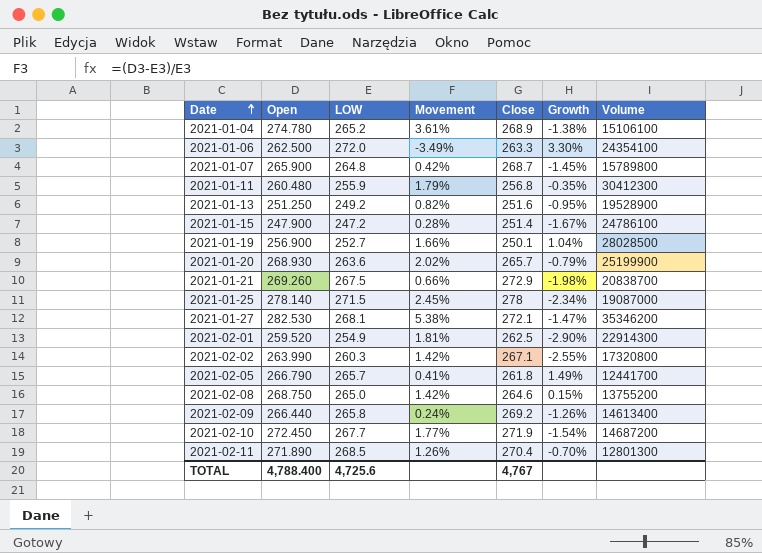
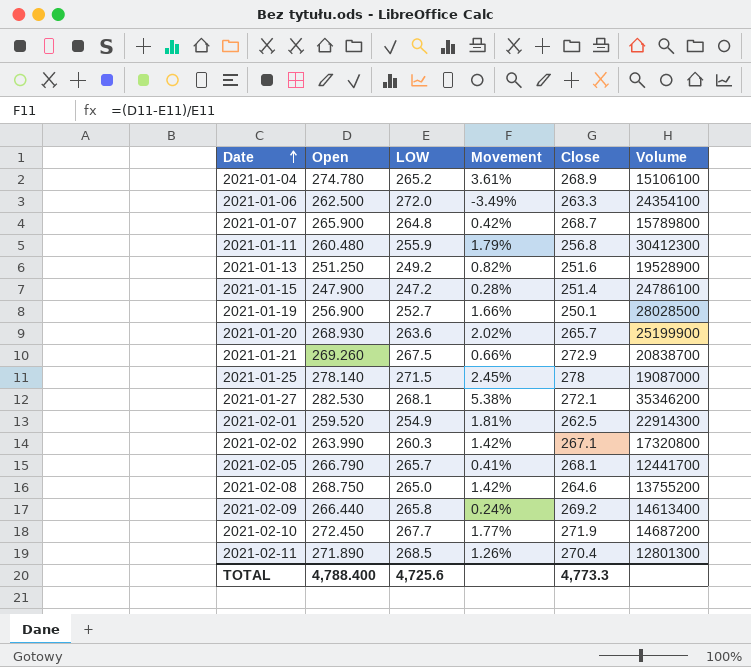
column Growth | formula: ([LOW] - [Close]) / [Close] -> none
2021-02-05 | Close: 261.8 -> 268.1
TOTAL | Close: 4,767 -> 4,773.3

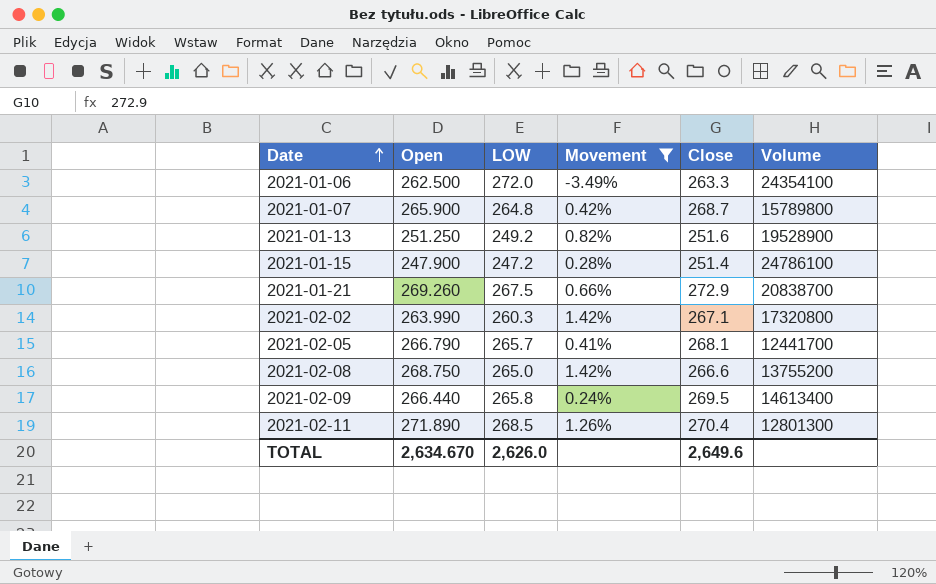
filter: none -> Movement <= 1.42%
2021-02-08 | Close: 264.6 -> 266.6
2021-02-09 | Close: 269.2 -> 269.5
TOTAL | Open: 4,788.400 -> 2,634.670
TOTAL | LOW: 4,725.6 -> 2,626.0
TOTAL | Close: 4,773.3 -> 2,649.6

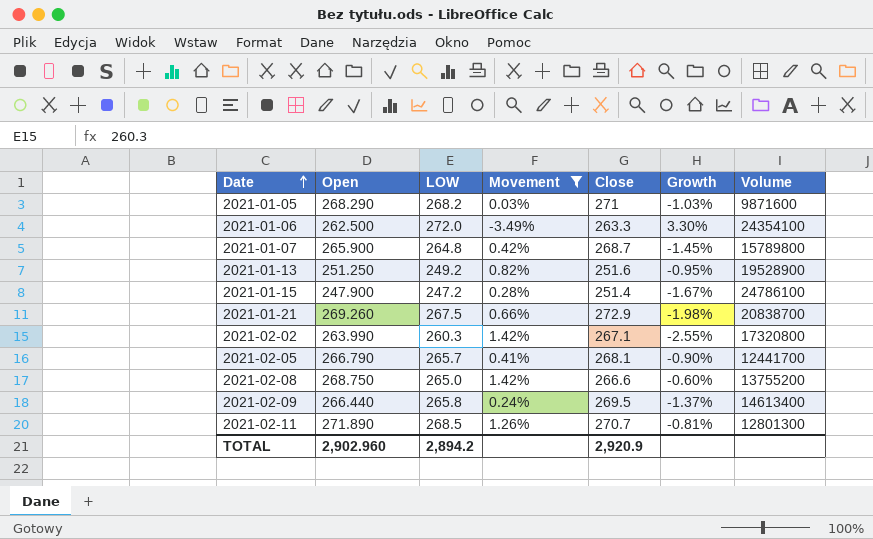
column Growth | formula: none -> ([LOW] - [Close]) / [Close]
row 2021-01-05: none -> 268.290 | 268.2 | 0.03% | 271 | -1.03% | 9871600
2021-02-11 | Close: 270.4 -> 270.7
TOTAL | Open: 2,634.670 -> 2,902.960
TOTAL | LOW: 2,626.0 -> 2,894.2
TOTAL | Close: 2,649.6 -> 2,920.9

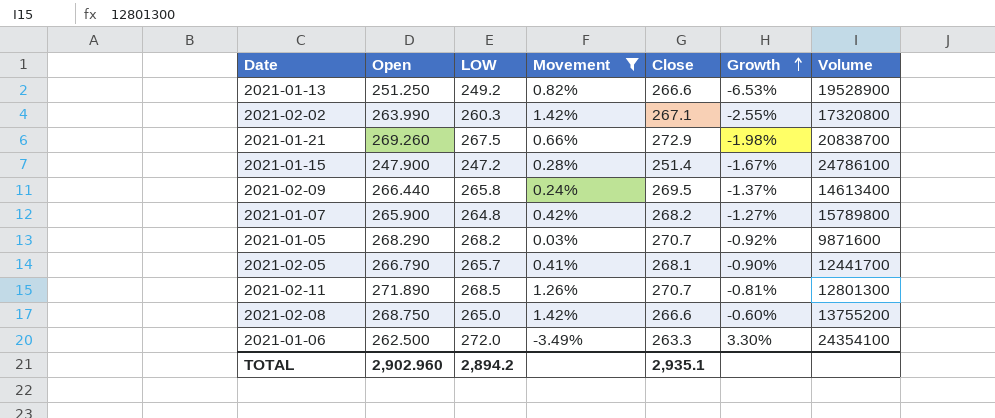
row order: Date ascending -> Growth ascending
2021-01-13 | Close: 251.6 -> 266.6
2021-01-13 | Growth: -0.95% -> -6.53%
2021-01-07 | Close: 268.7 -> 268.2
2021-01-07 | Growth: -1.45% -> -1.27%
2021-01-05 | Close: 271 -> 270.7
2021-01-05 | Growth: -1.03% -> -0.92%
TOTAL | Close: 2,920.9 -> 2,935.1

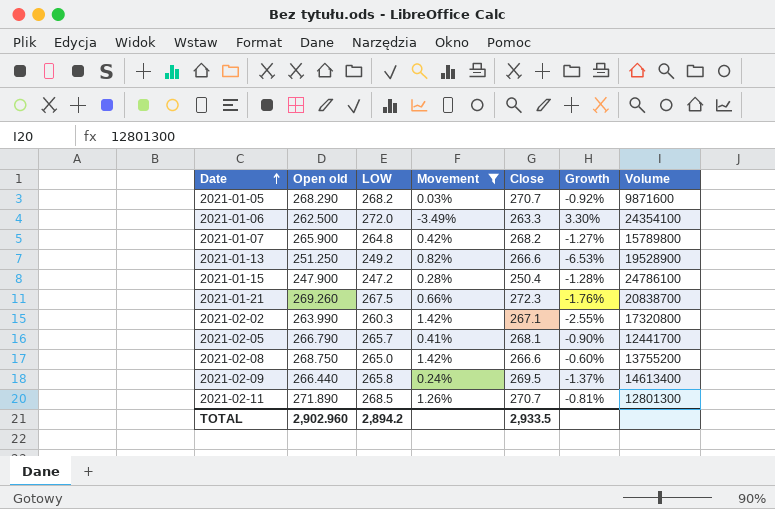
row order: Growth ascending -> Date ascending
column name: Open -> Open old
2021-01-15 | Close: 251.4 -> 250.4
2021-01-15 | Growth: -1.67% -> -1.28%
2021-01-21 | Close: 272.9 -> 272.3
2021-01-21 | Growth: -1.98% -> -1.76%
TOTAL | Close: 2,935.1 -> 2,933.5

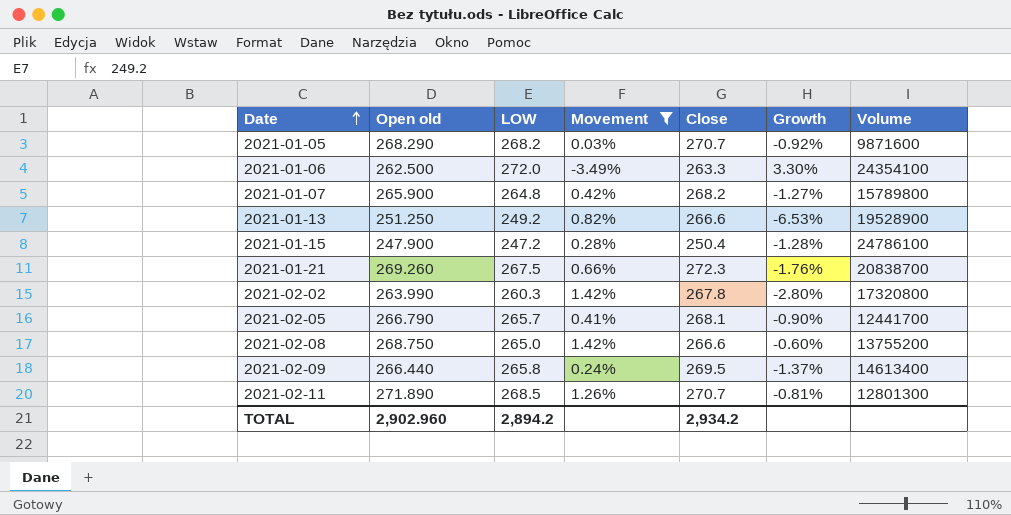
2021-02-02 | Close: 267.1 -> 267.8
2021-02-02 | Growth: -2.55% -> -2.80%
TOTAL | Close: 2,933.5 -> 2,934.2

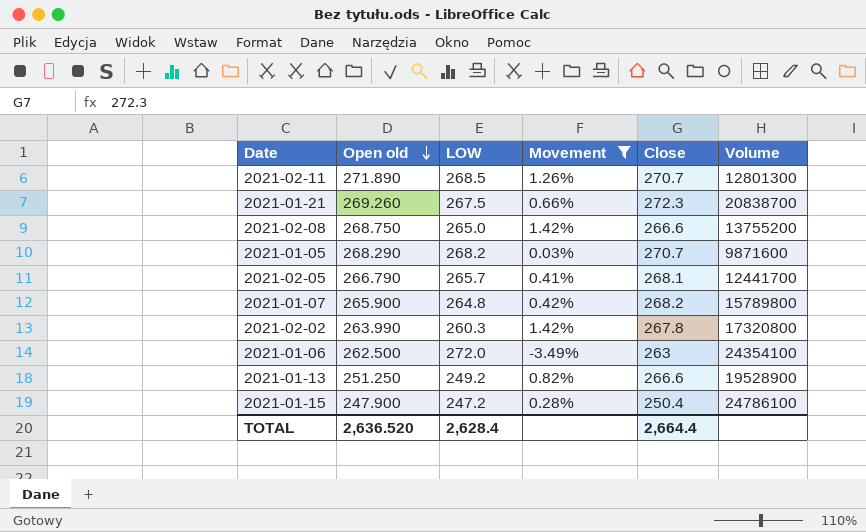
row order: Date ascending -> Open old descending
column Growth | formula: ([LOW] - [Close]) / [Close] -> none
row 2021-02-09: 266.440 | 265.8 | 0.24% | 269.5 | -1.37% | 14613400 -> none
2021-01-06 | Close: 263.3 -> 263
TOTAL | Open old: 2,902.960 -> 2,636.520
TOTAL | LOW: 2,894.2 -> 2,628.4
TOTAL | Close: 2,934.2 -> 2,664.4

